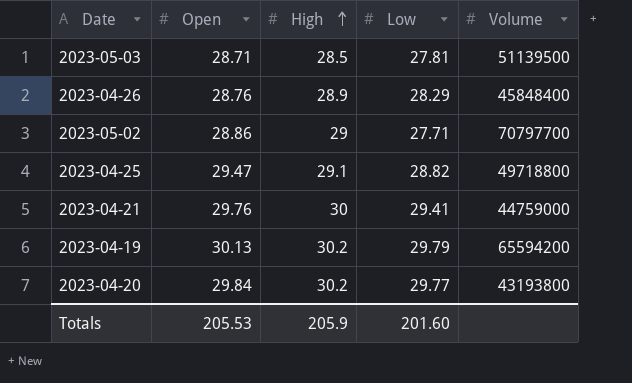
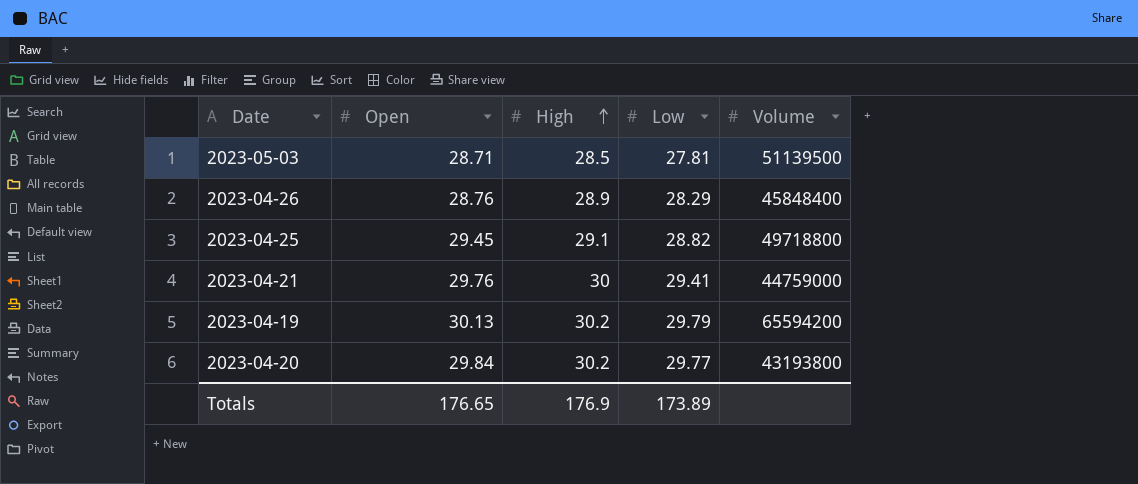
row 2023-05-02: 28.86 | 29 | 27.71 | 70797700 -> none
2023-04-25 | Open: 29.47 -> 29.45
Totals | Open: 205.53 -> 176.65
Totals | High: 205.9 -> 176.9
Totals | Low: 201.60 -> 173.89

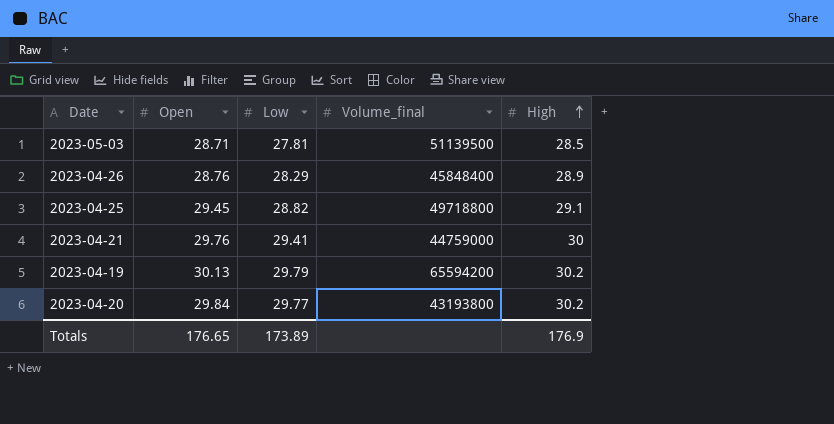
column name: Volume -> Volume_final
column High | position: 3 -> 5

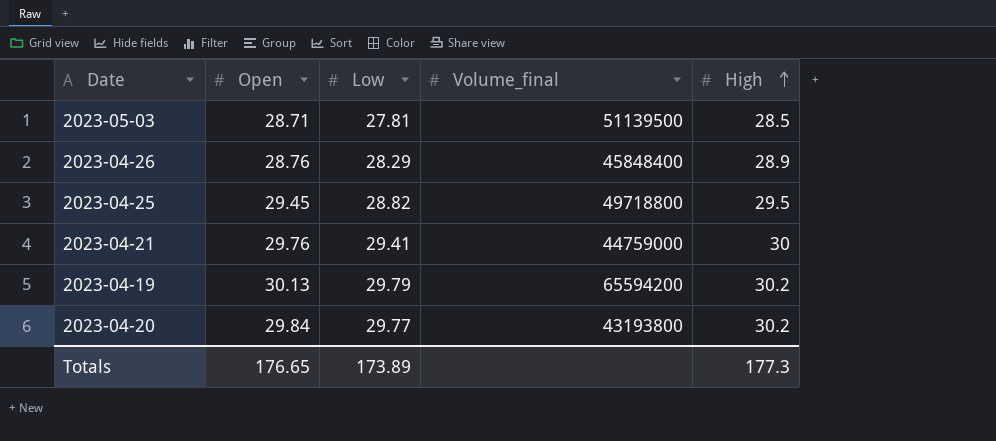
2023-04-25 | High: 29.1 -> 29.5
Totals | High: 176.9 -> 177.3

